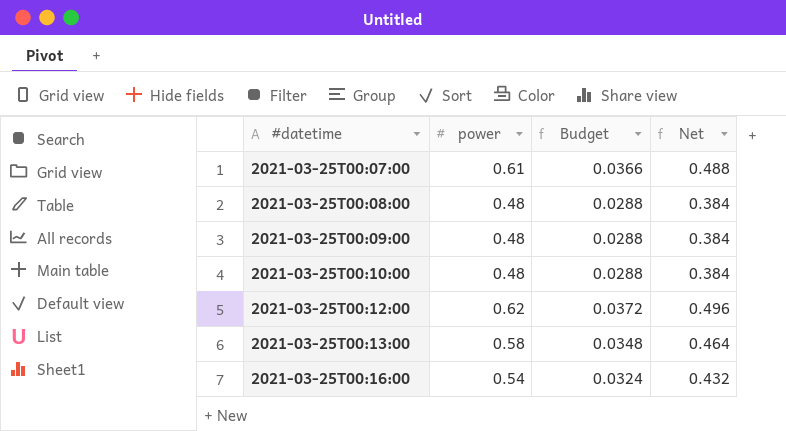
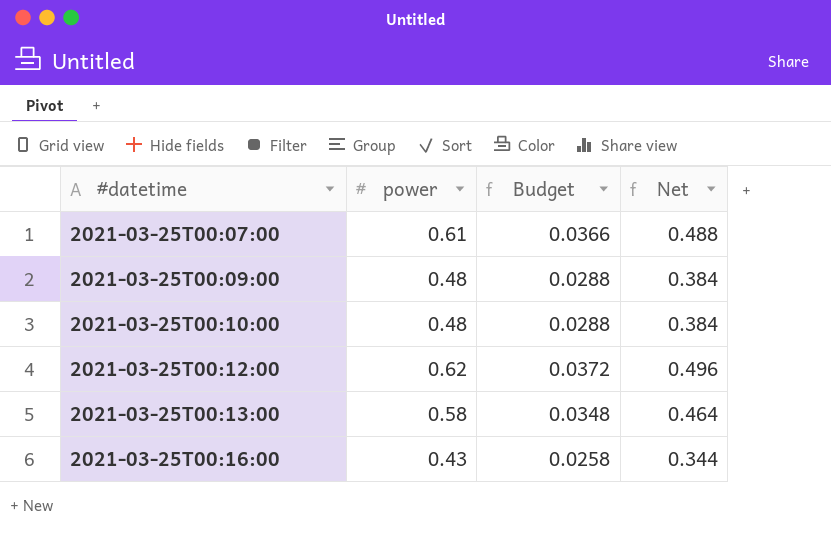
row 2021-03-25T00:08:00: 0.48 | 0.0288 | 0.384 -> none
2021-03-25T00:16:00 | power: 0.54 -> 0.43
2021-03-25T00:16:00 | Budget: 0.0324 -> 0.0258
2021-03-25T00:16:00 | Net: 0.432 -> 0.344

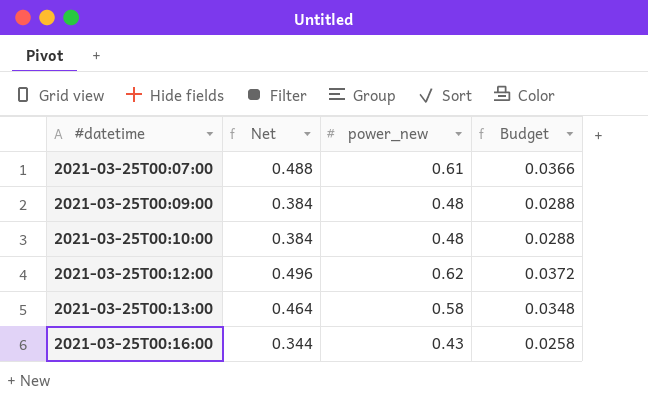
column Net | position: 4 -> 2
column name: power -> power_new

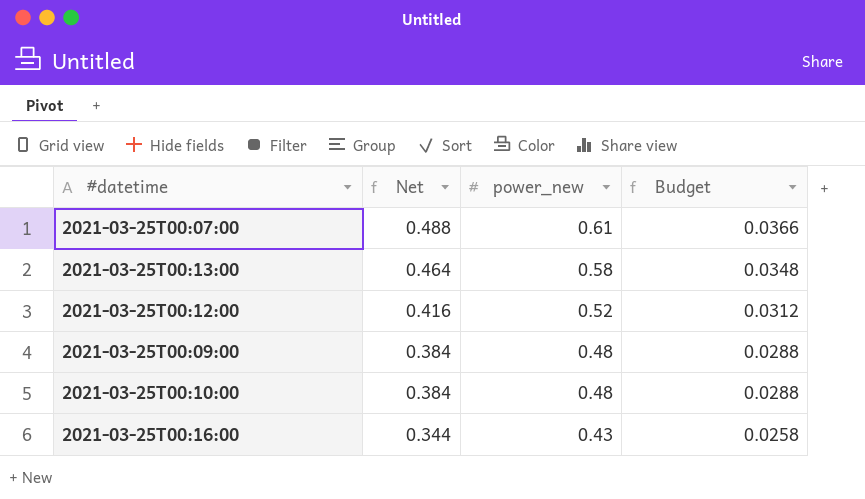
row order: #datetime ascending -> Net descending
2021-03-25T00:12:00 | Net: 0.496 -> 0.416
2021-03-25T00:12:00 | power_new: 0.62 -> 0.52
2021-03-25T00:12:00 | Budget: 0.0372 -> 0.0312

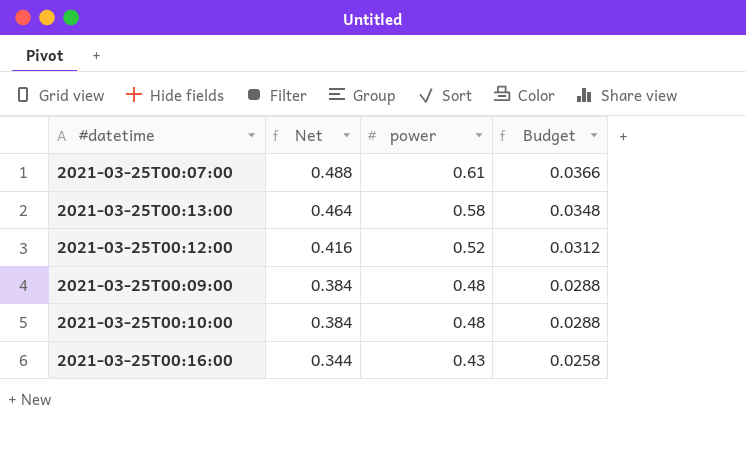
column name: power_new -> power

